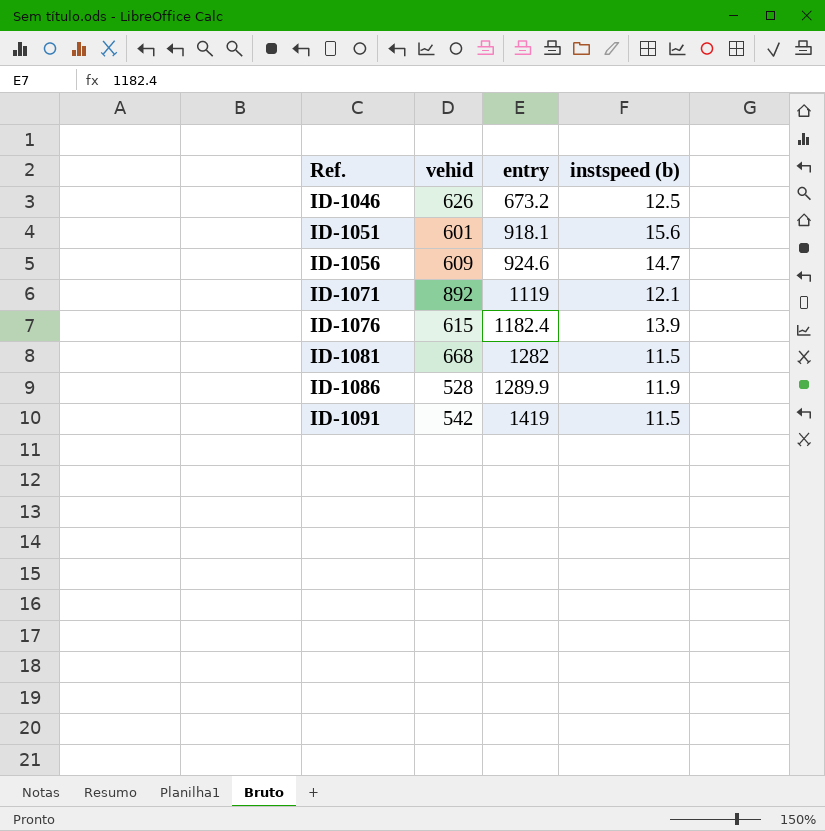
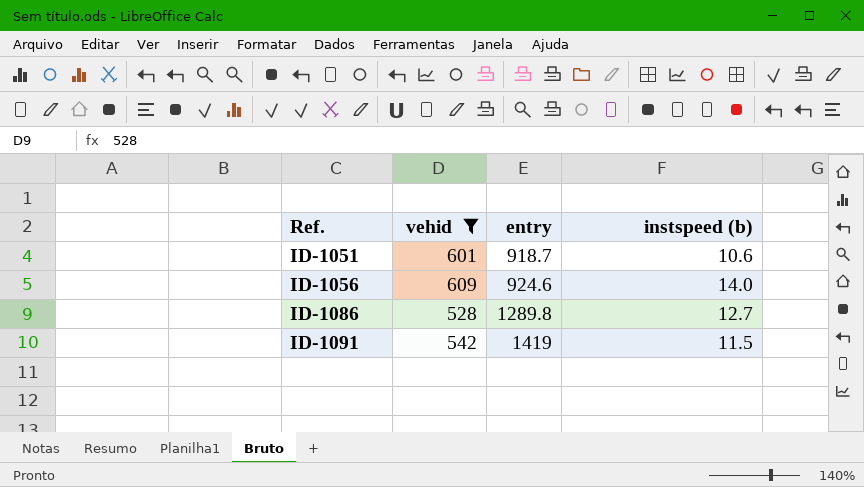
filter: none -> vehid <= 609
ID-1051 | entry: 918.1 -> 918.7
ID-1051 | instspeed (b): 15.6 -> 10.6
ID-1056 | instspeed (b): 14.7 -> 14.0
ID-1086 | entry: 1289.9 -> 1289.8
ID-1086 | instspeed (b): 11.9 -> 12.7

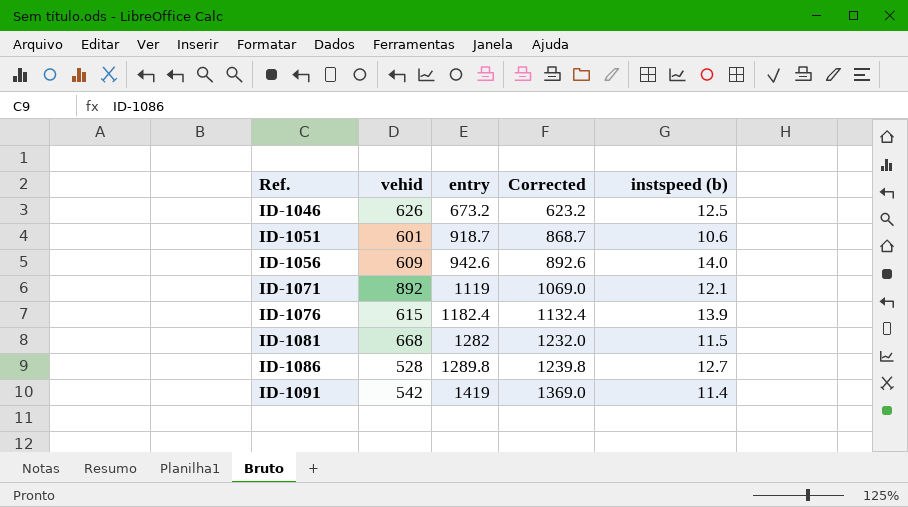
filter: vehid <= 609 -> none
column Corrected | formula: none -> [entry] - 50
ID-1056 | entry: 924.6 -> 942.6
ID-1091 | instspeed (b): 11.5 -> 11.4

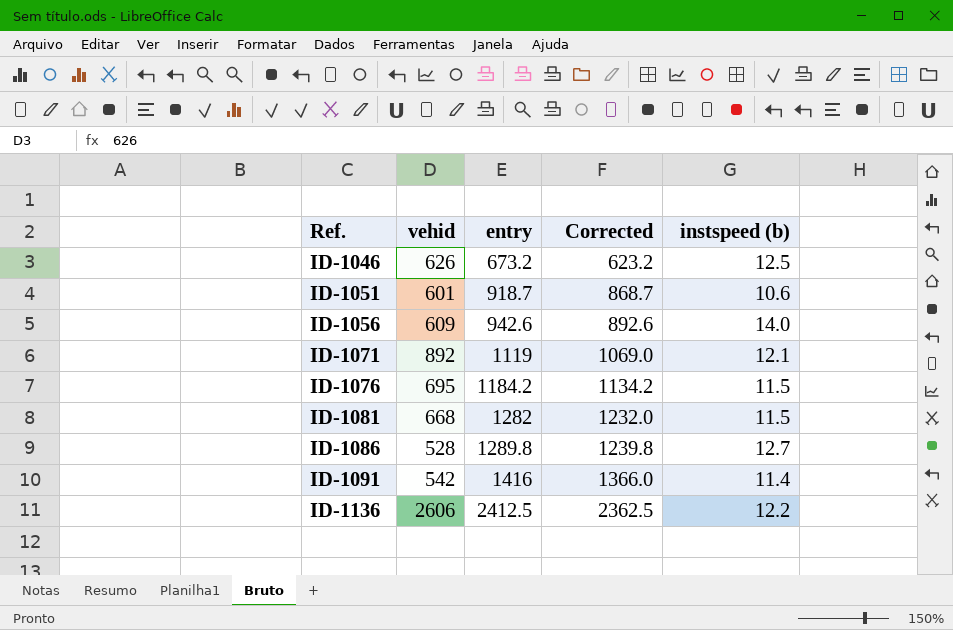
ID-1076 | vehid: 615 -> 695
ID-1076 | entry: 1182.4 -> 1184.2
ID-1076 | Corrected: 1132.4 -> 1134.2
ID-1076 | instspeed (b): 13.9 -> 11.5
ID-1091 | entry: 1419 -> 1416
ID-1091 | Corrected: 1369.0 -> 1366.0
row ID-1136: none -> 2606 | 2412.5 | 2362.5 | 12.2

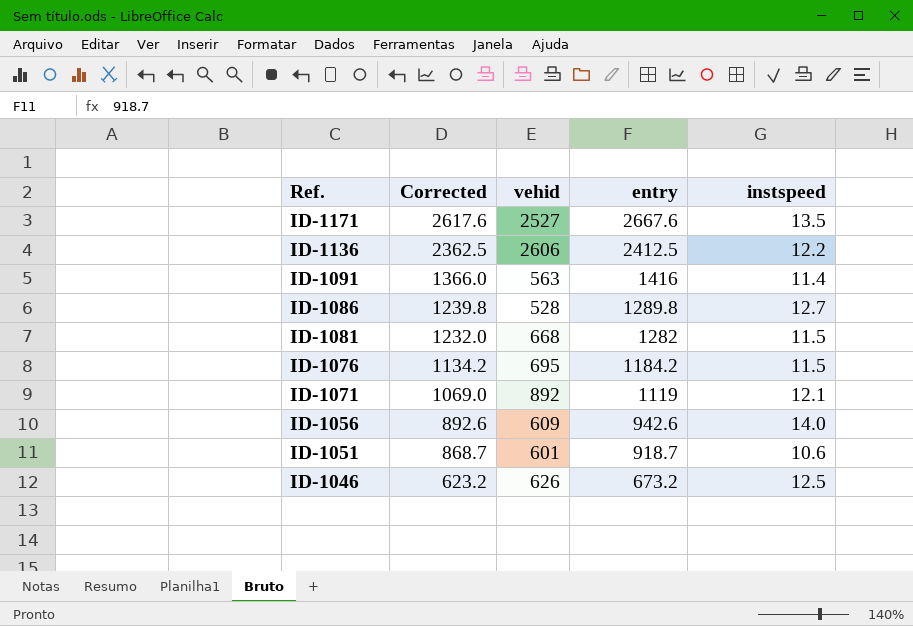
row order: Ref. ascending -> Ref. descending
column Corrected | position: 4 -> 2
column name: instspeed (b) -> instspeed
row ID-1171: none -> 2617.6 | 2527 | 2667.6 | 13.5
ID-1091 | vehid: 542 -> 563

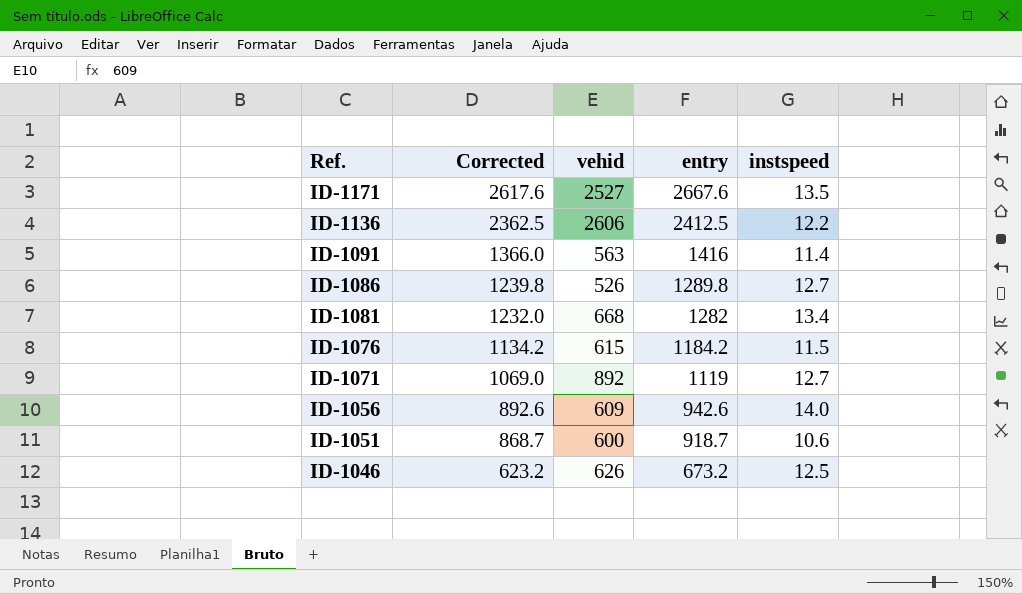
ID-1086 | vehid: 528 -> 526
ID-1081 | instspeed: 11.5 -> 13.4
ID-1076 | vehid: 695 -> 615
ID-1071 | instspeed: 12.1 -> 12.7
ID-1051 | vehid: 601 -> 600

